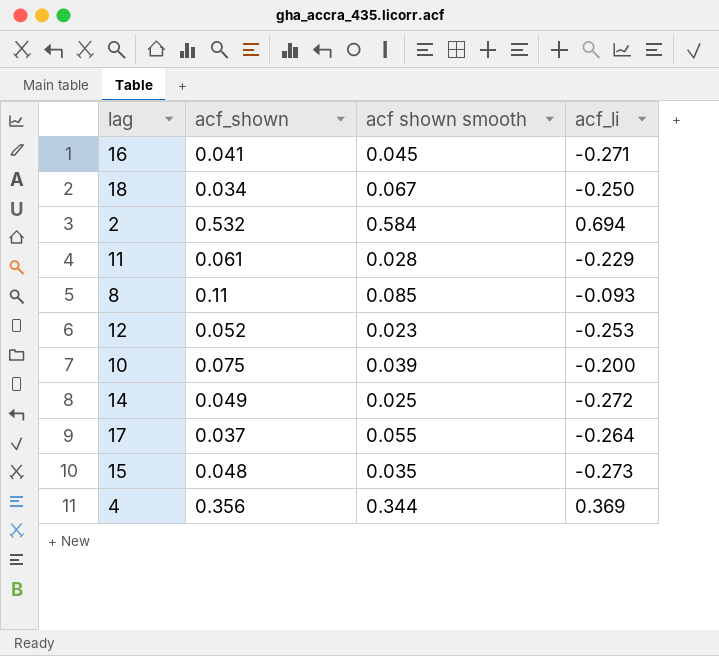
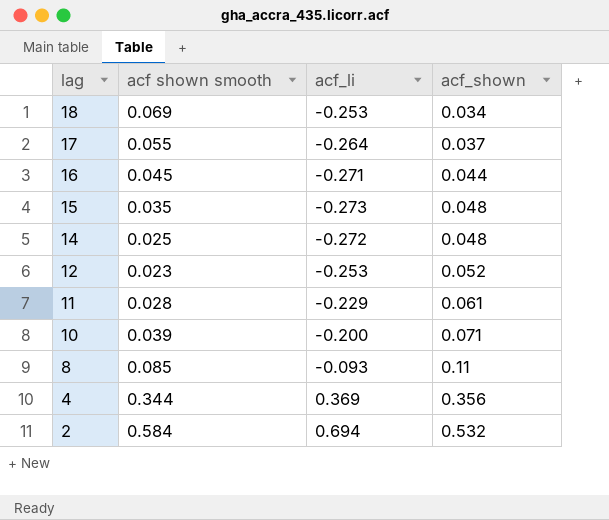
row order: none -> lag descending
column acf_shown | position: 2 -> 4
18 | acf shown smooth: 0.067 -> 0.069
18 | acf_li: -0.250 -> -0.253
16 | acf_shown: 0.041 -> 0.044
14 | acf_shown: 0.049 -> 0.048
10 | acf_shown: 0.075 -> 0.071

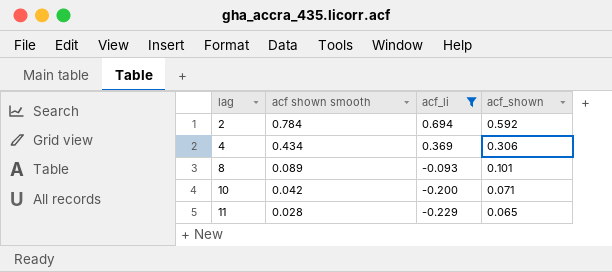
filter: none -> acf_li >= -0.229
row order: lag descending -> lag ascending
2 | acf shown smooth: 0.584 -> 0.784
2 | acf_shown: 0.532 -> 0.592
4 | acf shown smooth: 0.344 -> 0.434
4 | acf_shown: 0.356 -> 0.306
8 | acf shown smooth: 0.085 -> 0.089
8 | acf_shown: 0.11 -> 0.101
10 | acf shown smooth: 0.039 -> 0.042
11 | acf_shown: 0.061 -> 0.065

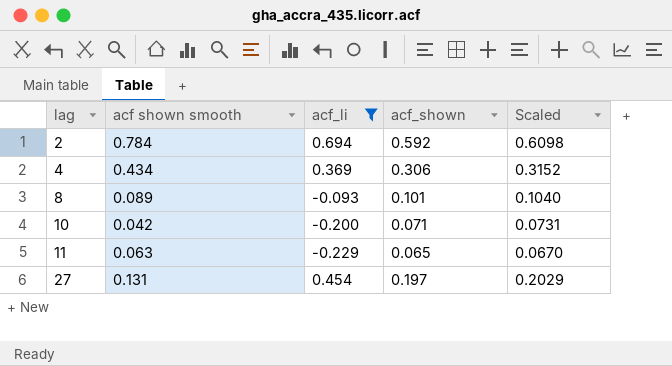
column Scaled | formula: none -> [acf_shown] * 1.03
11 | acf shown smooth: 0.028 -> 0.063
row 27: none -> 0.131 | 0.454 | 0.197 | 0.2029

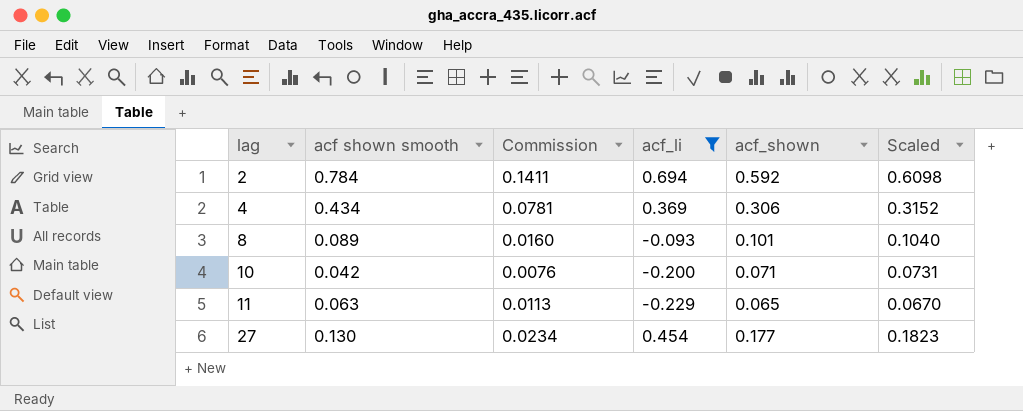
column Commission | formula: none -> [acf shown smooth] * 0.18
27 | acf shown smooth: 0.131 -> 0.130
27 | acf_shown: 0.197 -> 0.177
27 | Scaled: 0.2029 -> 0.1823

